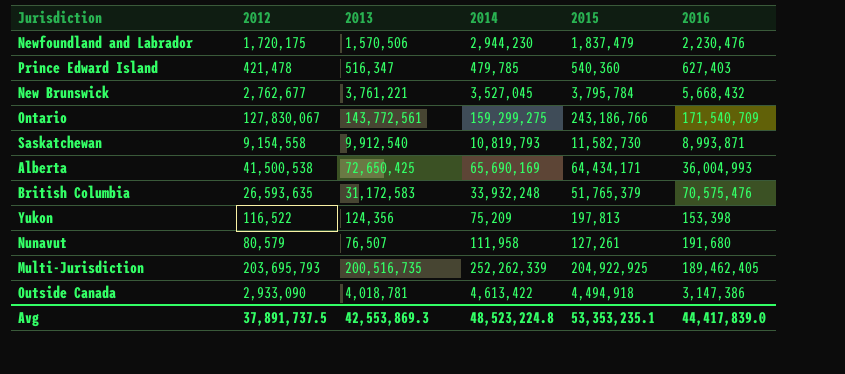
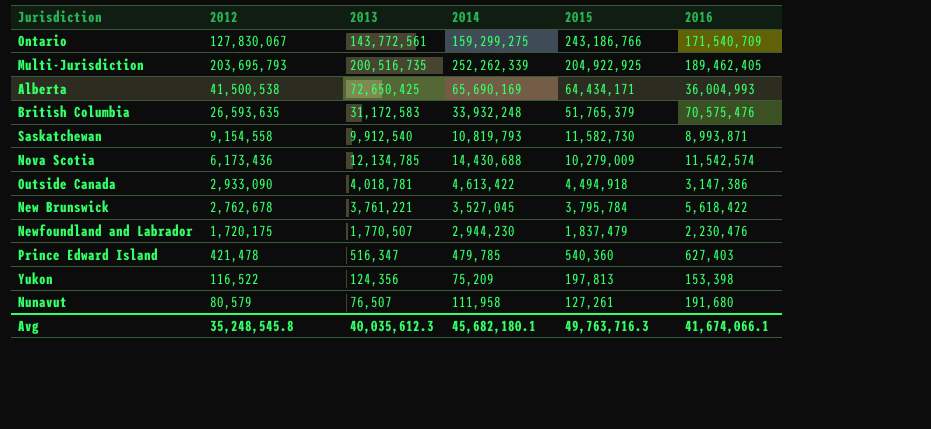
row order: none -> 2015 descending
row Nova Scotia: none -> 6,173,436 | 12,134,785 | 14,430,688 | 10,279,009 | 11,542,574
New Brunswick | 2012: 2,762,677 -> 2,762,678
New Brunswick | 2016: 5,668,432 -> 5,618,422
Newfoundland and Labrador | 2013: 1,570,506 -> 1,770,507
Avg | 2012: 37,891,737.5 -> 35,248,545.8
Avg | 2013: 42,553,869.3 -> 40,035,612.3
Avg | 2014: 48,523,224.8 -> 45,682,180.1
Avg | 2015: 53,353,235.1 -> 49,763,716.3
Avg | 2016: 44,417,839.0 -> 41,674,066.1

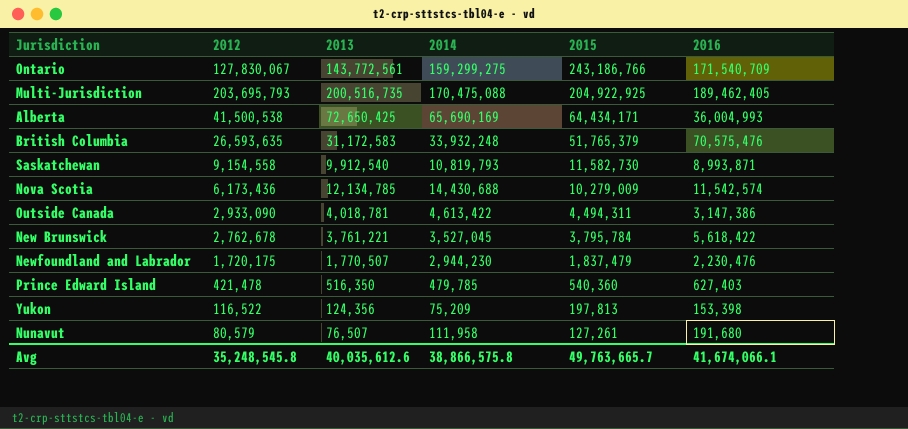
Multi-Jurisdiction | 2014: 252,262,339 -> 170,475,088
Outside Canada | 2015: 4,494,918 -> 4,494,311
Prince Edward Island | 2013: 516,347 -> 516,350
Avg | 2013: 40,035,612.3 -> 40,035,612.6
Avg | 2014: 45,682,180.1 -> 38,866,575.8
Avg | 2015: 49,763,716.3 -> 49,763,665.7

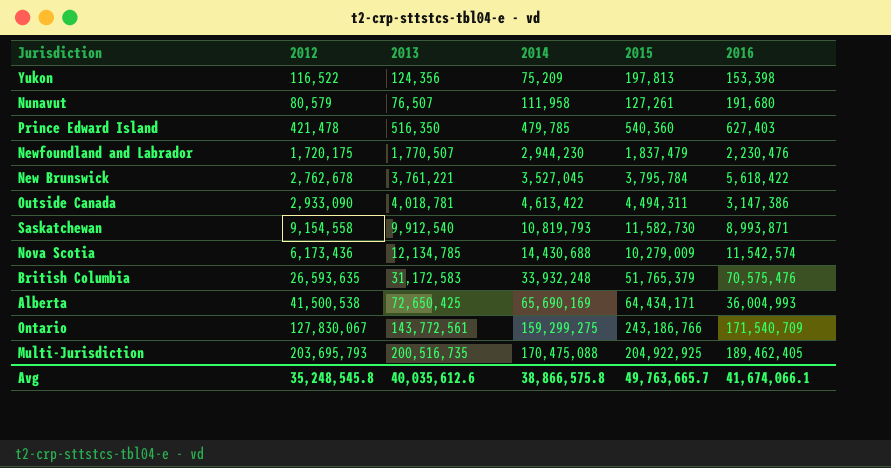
row order: 2015 descending -> 2014 ascending

